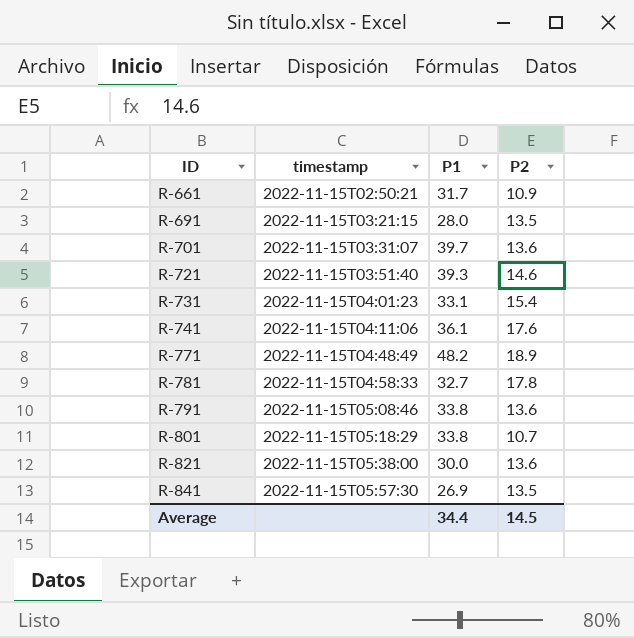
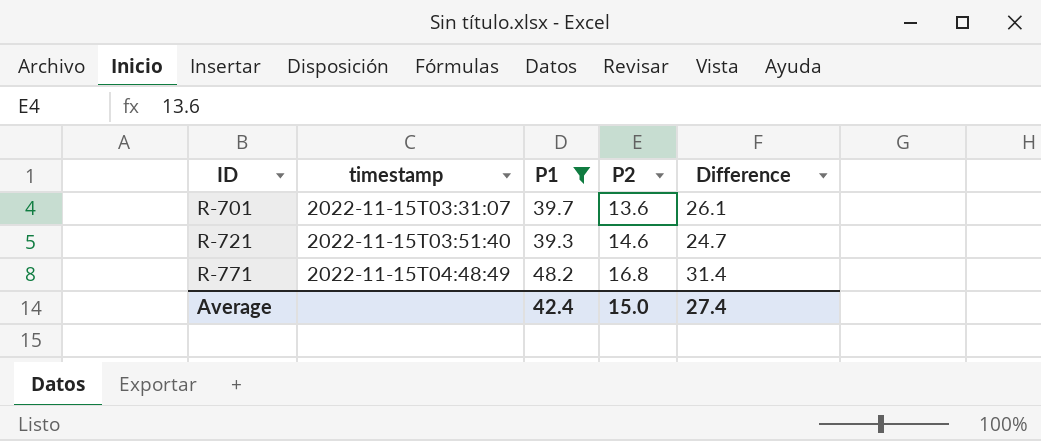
filter: none -> P1 >= 39.3
column Difference | formula: none -> [P1] - [P2]
R-771 | P2: 18.9 -> 16.8
Average | P1: 34.4 -> 42.4
Average | P2: 14.5 -> 15.0

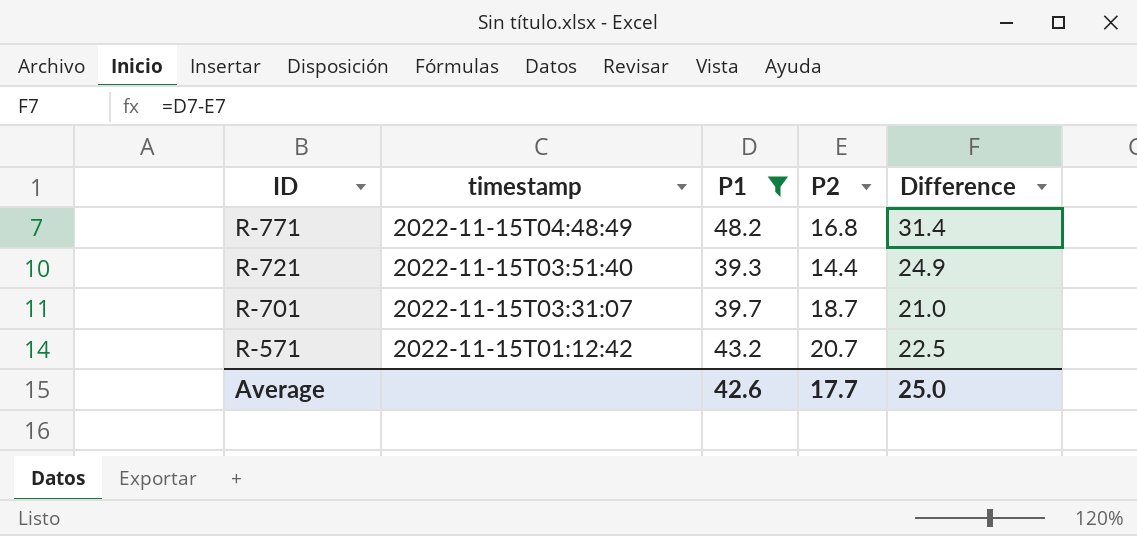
row order: ID ascending -> ID descending
R-721 | P2: 14.6 -> 14.4
R-721 | Difference: 24.7 -> 24.9
R-701 | P2: 13.6 -> 18.7
R-701 | Difference: 26.1 -> 21.0
row R-571: none -> 2022-11-15T01:12:42 | 43.2 | 20.7 | 22.5
Average | P1: 42.4 -> 42.6
Average | P2: 15.0 -> 17.7
Average | Difference: 27.4 -> 25.0

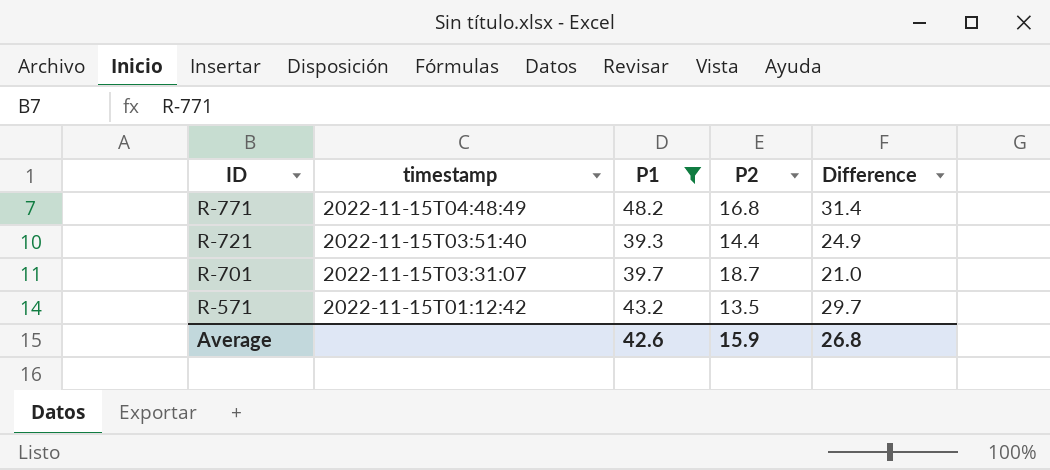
R-571 | P2: 20.7 -> 13.5
R-571 | Difference: 22.5 -> 29.7
Average | P2: 17.7 -> 15.9
Average | Difference: 25.0 -> 26.8

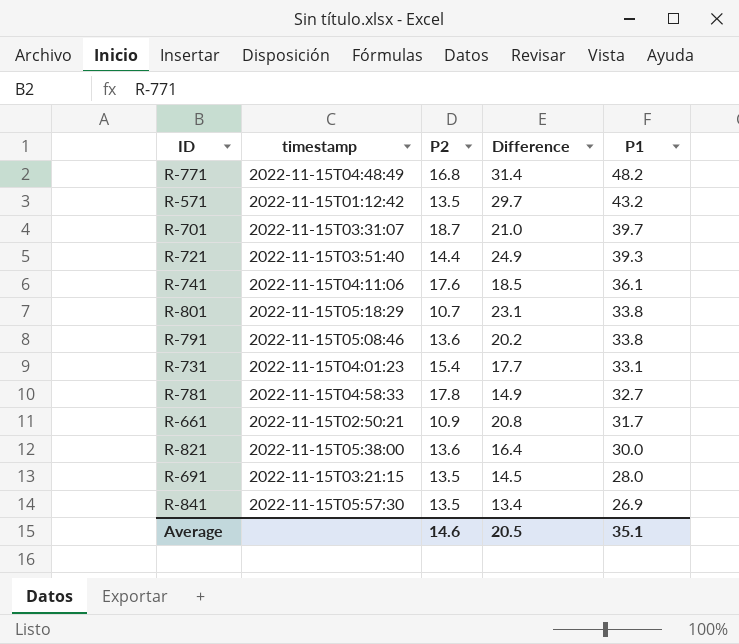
filter: P1 >= 39.3 -> none
row order: ID descending -> P1 descending
column P1 | position: 3 -> 5
Average | P2: 15.9 -> 14.6
Average | Difference: 26.8 -> 20.5
Average | P1: 42.6 -> 35.1

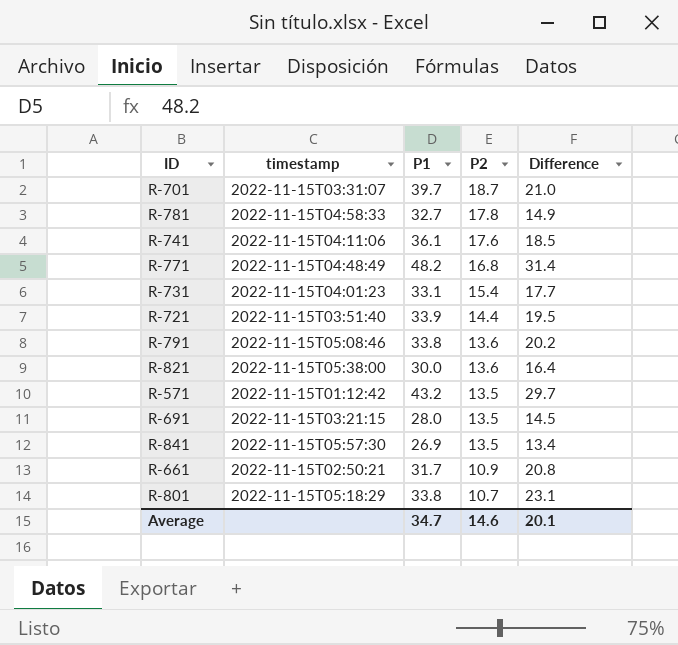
row order: P1 descending -> P2 descending
column P1 | position: 5 -> 3
R-721 | P1: 39.3 -> 33.9
R-721 | Difference: 24.9 -> 19.5
Average | P1: 35.1 -> 34.7
Average | Difference: 20.5 -> 20.1

